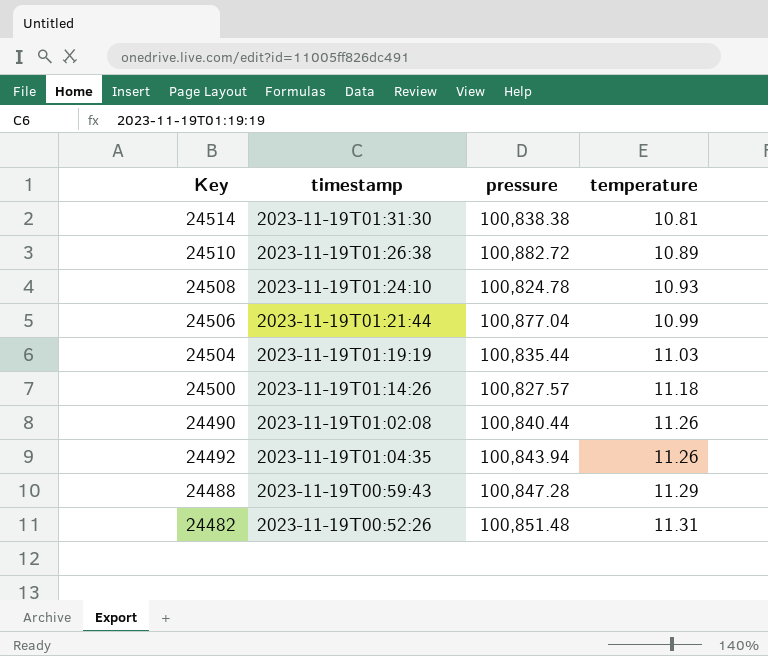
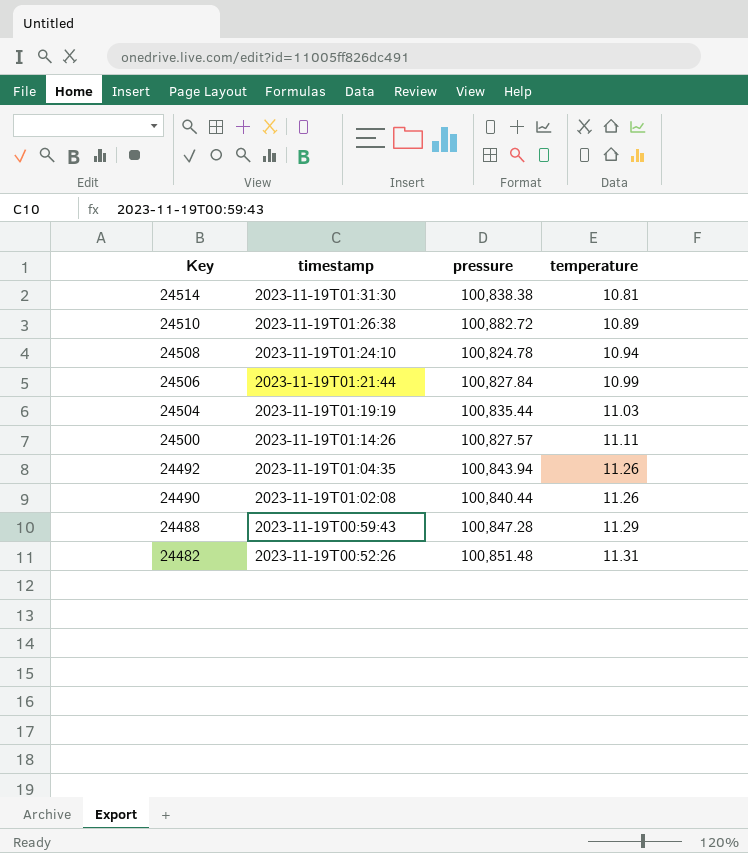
row order: temperature ascending -> Key descending
24508 | temperature: 10.93 -> 10.94
24506 | pressure: 100,877.04 -> 100,827.84
24500 | temperature: 11.18 -> 11.11

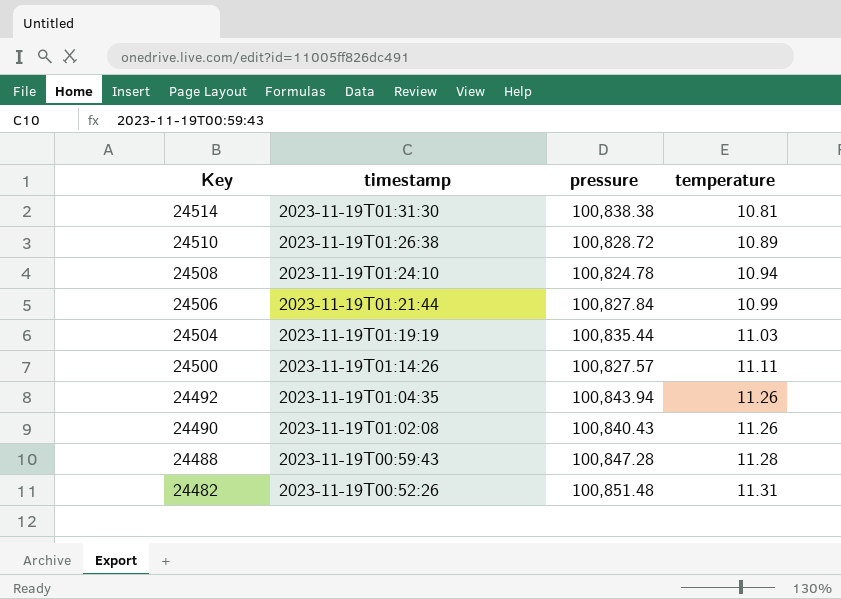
24510 | pressure: 100,882.72 -> 100,828.72
24490 | pressure: 100,840.44 -> 100,840.43
24488 | temperature: 11.29 -> 11.28

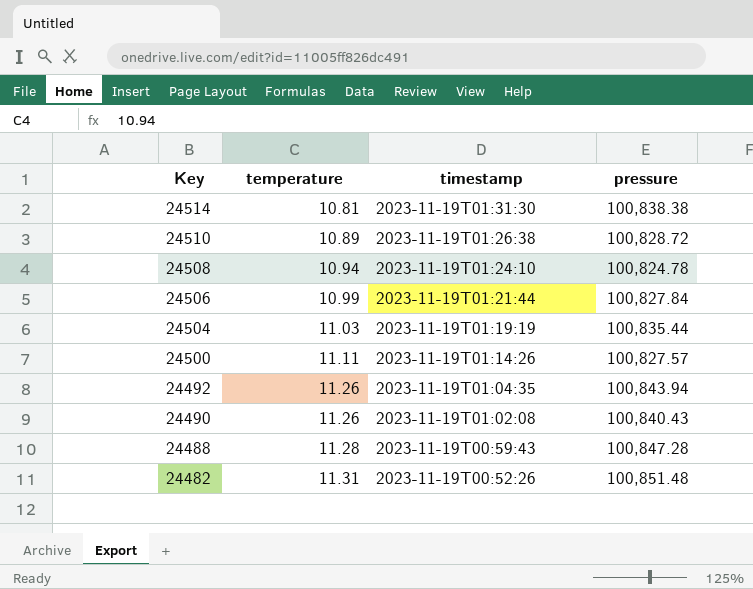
column temperature | position: 4 -> 2

